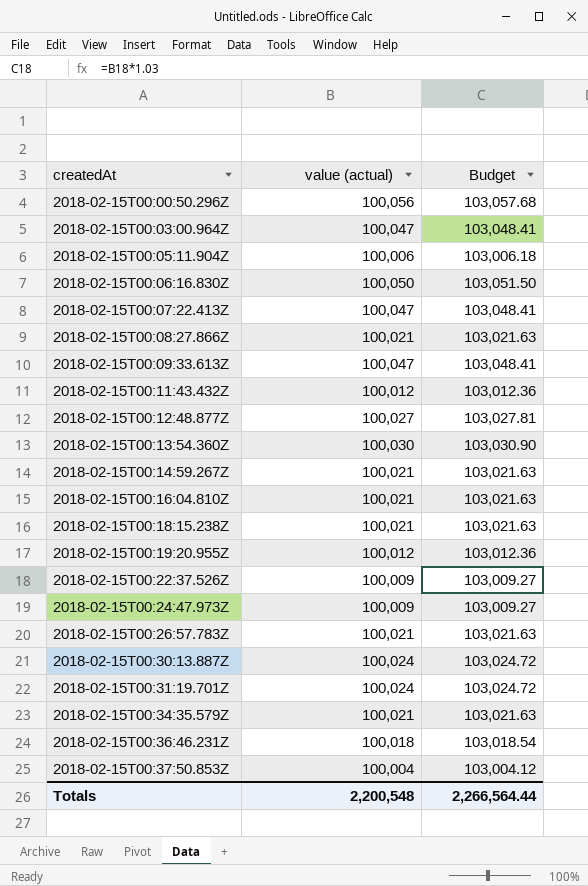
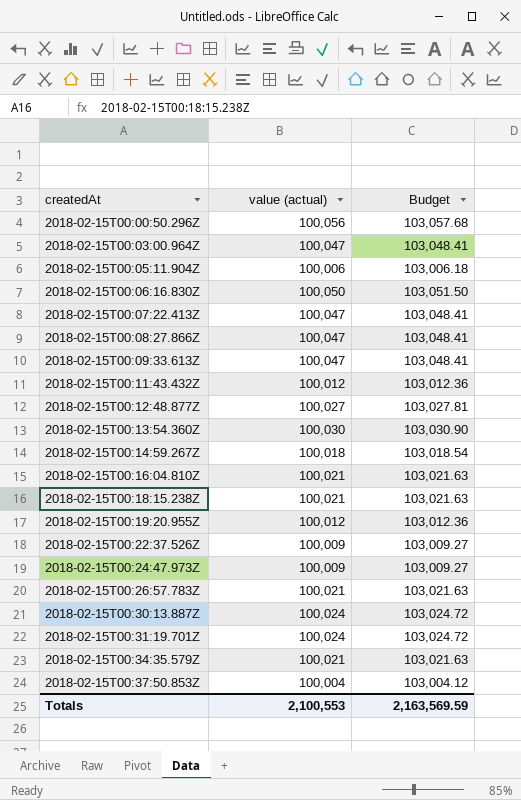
row 2018-02-15T00:36:46.231Z: 100,018 | 103,018.54 -> none
2018-02-15T00:08:27.866Z | value (actual): 100,021 -> 100,047
2018-02-15T00:08:27.866Z | Budget: 103,021.63 -> 103,048.41
2018-02-15T00:14:59.267Z | value (actual): 100,021 -> 100,018
2018-02-15T00:14:59.267Z | Budget: 103,021.63 -> 103,018.54
Totals | value (actual): 2,200,548 -> 2,100,553
Totals | Budget: 2,266,564.44 -> 2,163,569.59

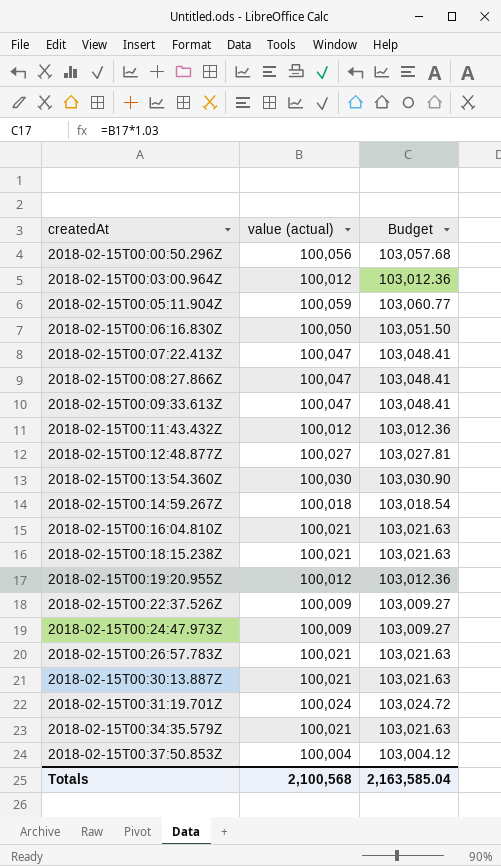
2018-02-15T00:03:00.964Z | value (actual): 100,047 -> 100,012
2018-02-15T00:03:00.964Z | Budget: 103,048.41 -> 103,012.36
2018-02-15T00:05:11.904Z | value (actual): 100,006 -> 100,059
2018-02-15T00:05:11.904Z | Budget: 103,006.18 -> 103,060.77
2018-02-15T00:30:13.887Z | value (actual): 100,024 -> 100,021
2018-02-15T00:30:13.887Z | Budget: 103,024.72 -> 103,021.63
Totals | value (actual): 2,100,553 -> 2,100,568
Totals | Budget: 2,163,569.59 -> 2,163,585.04

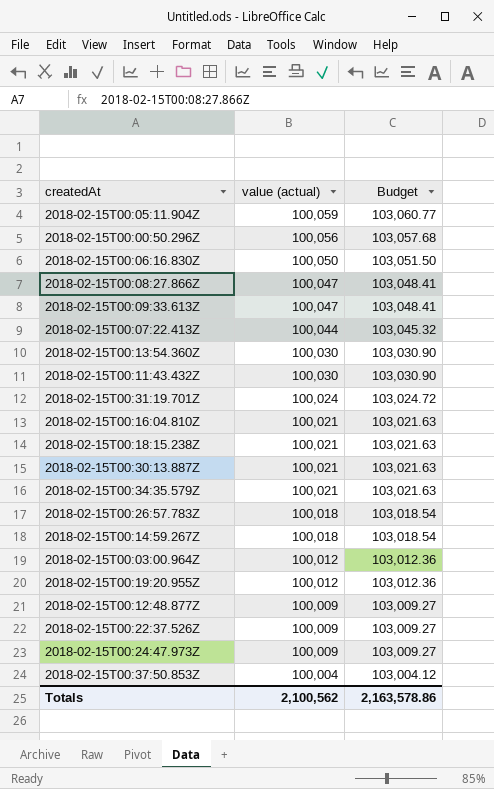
row order: createdAt ascending -> value (actual) descending
2018-02-15T00:07:22.413Z | value (actual): 100,047 -> 100,044
2018-02-15T00:07:22.413Z | Budget: 103,048.41 -> 103,045.32
2018-02-15T00:11:43.432Z | value (actual): 100,012 -> 100,030
2018-02-15T00:11:43.432Z | Budget: 103,012.36 -> 103,030.90
2018-02-15T00:26:57.783Z | value (actual): 100,021 -> 100,018
2018-02-15T00:26:57.783Z | Budget: 103,021.63 -> 103,018.54
2018-02-15T00:12:48.877Z | value (actual): 100,027 -> 100,009
2018-02-15T00:12:48.877Z | Budget: 103,027.81 -> 103,009.27
Totals | value (actual): 2,100,568 -> 2,100,562
Totals | Budget: 2,163,585.04 -> 2,163,578.86

